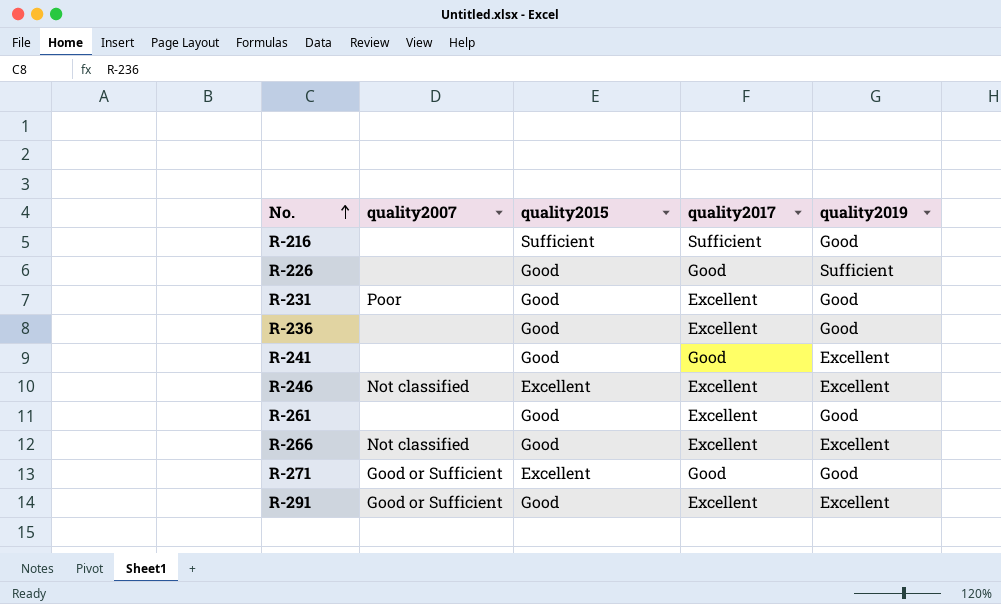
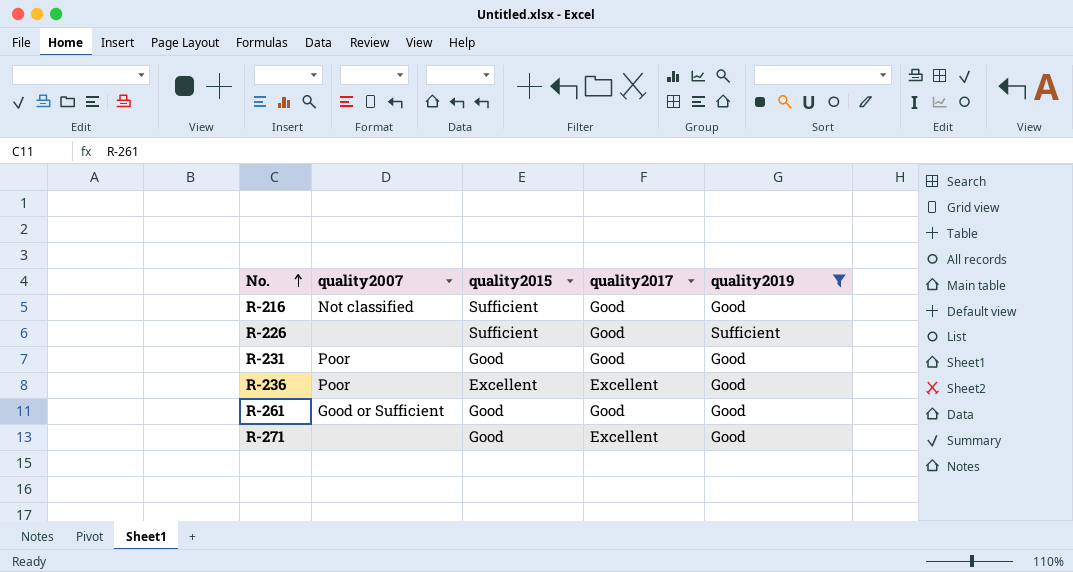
filter: none -> quality2019 != Excellent
R-216 | quality2007: none -> Not classified
R-216 | quality2017: Sufficient -> Good
R-226 | quality2015: Good -> Sufficient
R-231 | quality2017: Excellent -> Good
R-236 | quality2007: none -> Poor
R-236 | quality2015: Good -> Excellent
R-261 | quality2007: none -> Good or Sufficient
R-261 | quality2017: Excellent -> Good
R-271 | quality2007: Good or Sufficient -> none
R-271 | quality2015: Excellent -> Good
R-271 | quality2017: Good -> Excellent

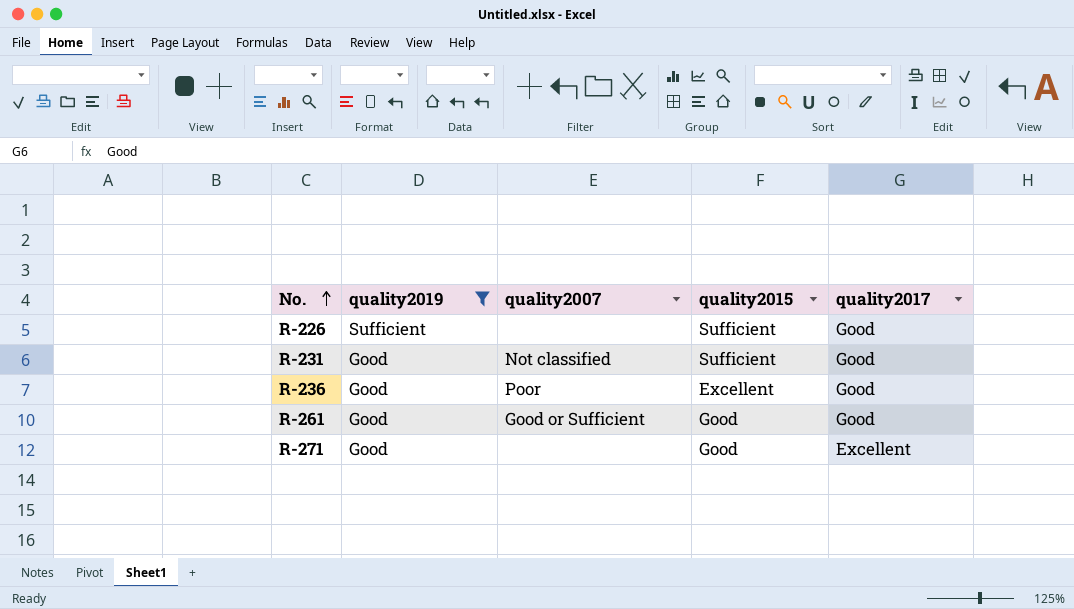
column quality2019 | position: 5 -> 2
row R-216: Not classified | Sufficient | Good | Good -> none
R-231 | quality2007: Poor -> Not classified
R-231 | quality2015: Good -> Sufficient
R-236 | quality2017: Excellent -> Good

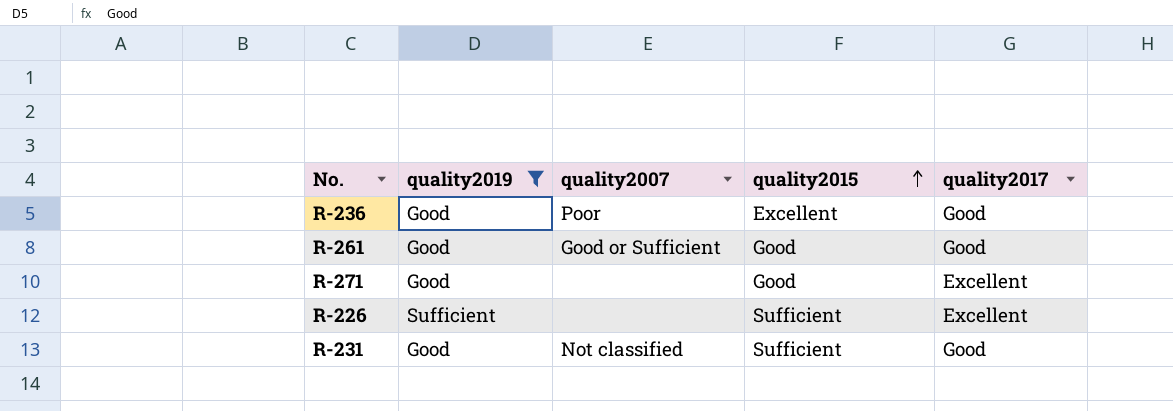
row order: No. ascending -> quality2015 ascending
R-226 | quality2017: Good -> Excellent

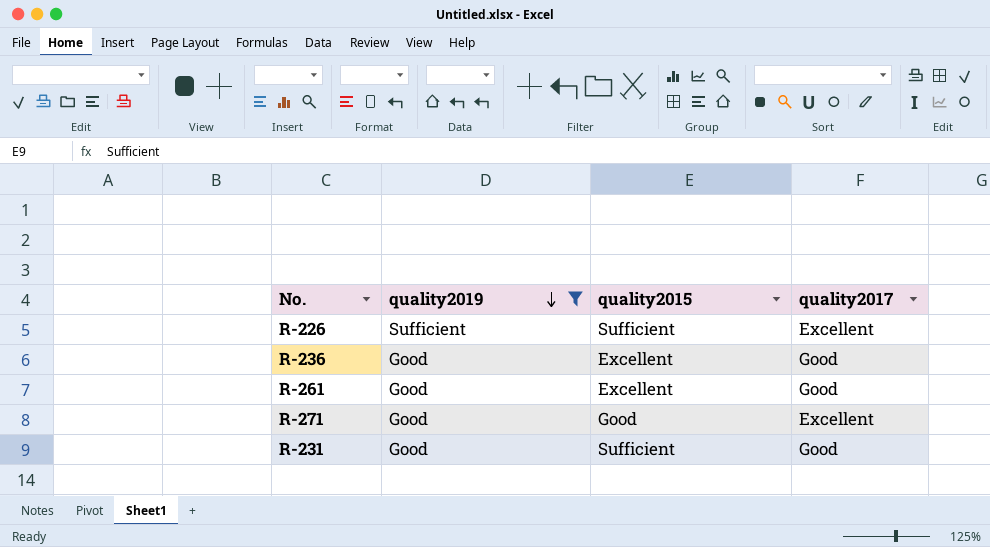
row order: quality2015 ascending -> quality2019 descending
column quality2007 | position: 3 -> none
R-261 | quality2015: Good -> Excellent

